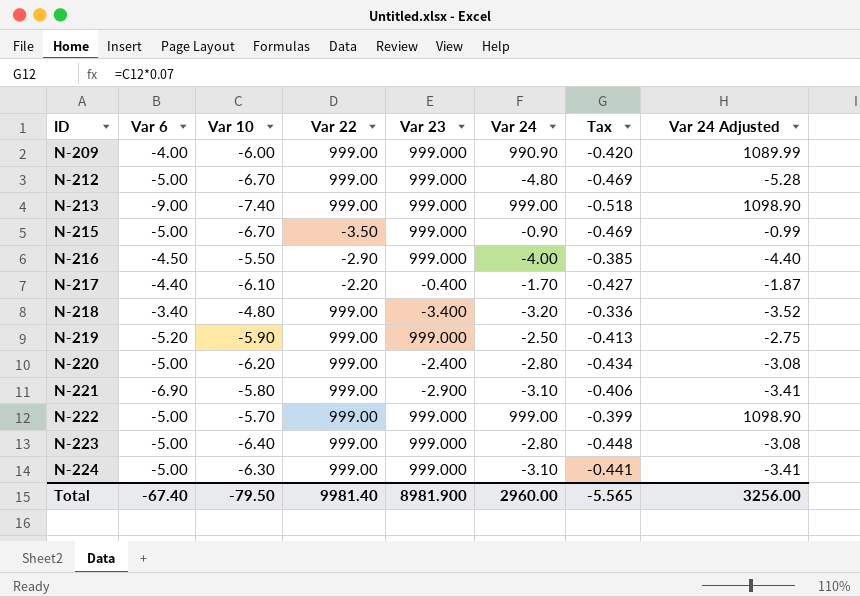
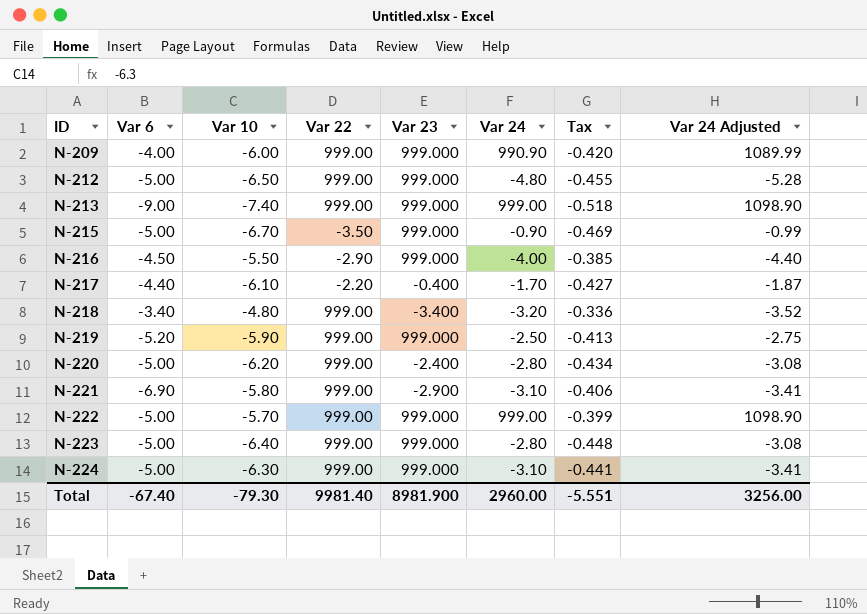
N-212 | Var 10: -6.70 -> -6.50
N-212 | Tax: -0.469 -> -0.455
Total | Var 10: -79.50 -> -79.30
Total | Tax: -5.565 -> -5.551

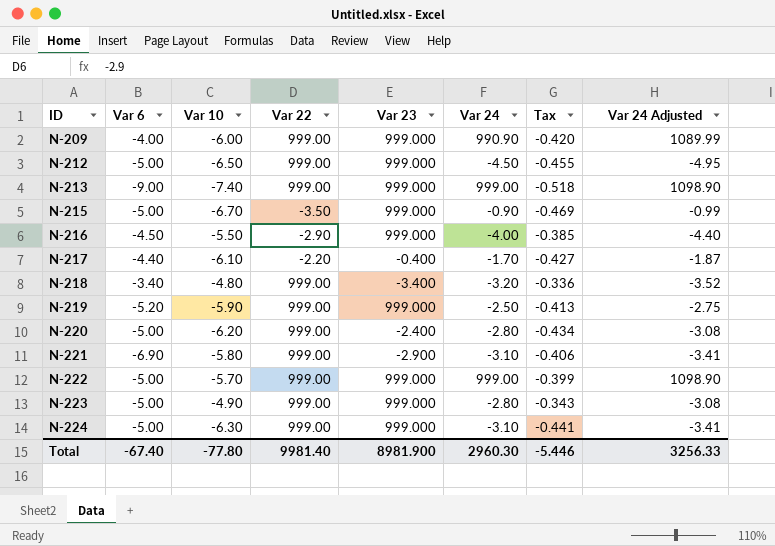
N-212 | Var 24: -4.80 -> -4.50
N-212 | Var 24 Adjusted: -5.28 -> -4.95
N-223 | Var 10: -6.40 -> -4.90
N-223 | Tax: -0.448 -> -0.343
Total | Var 10: -79.30 -> -77.80
Total | Var 24: 2960.00 -> 2960.30
Total | Tax: -5.551 -> -5.446
Total | Var 24 Adjusted: 3256.00 -> 3256.33

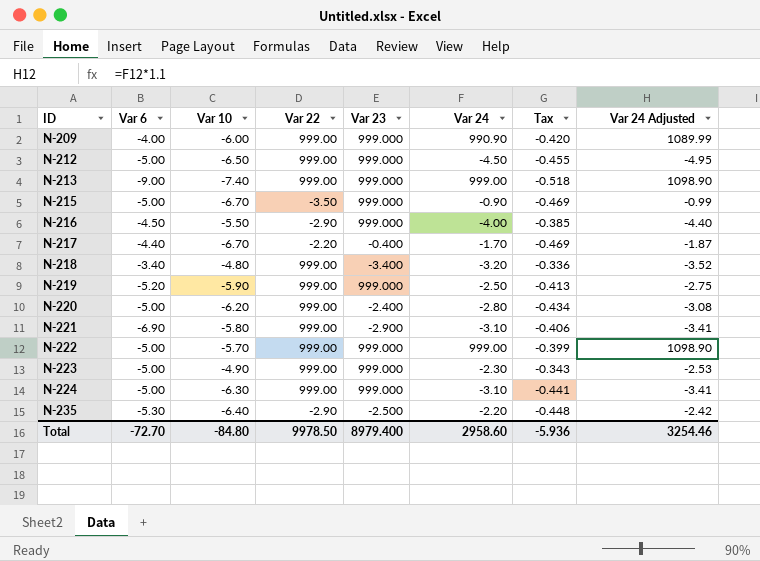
N-217 | Var 10: -6.10 -> -6.70
N-217 | Tax: -0.427 -> -0.469
N-223 | Var 24: -2.80 -> -2.30
N-223 | Var 24 Adjusted: -3.08 -> -2.53
row N-235: none -> -5.30 | -6.40 | -2.90 | -2.500 | -2.20 | -0.448 | -2.42
Total | Var 6: -67.40 -> -72.70
Total | Var 10: -77.80 -> -84.80
Total | Var 22: 9981.40 -> 9978.50
Total | Var 23: 8981.900 -> 8979.400
Total | Var 24: 2960.30 -> 2958.60
Total | Tax: -5.446 -> -5.936
Total | Var 24 Adjusted: 3256.33 -> 3254.46

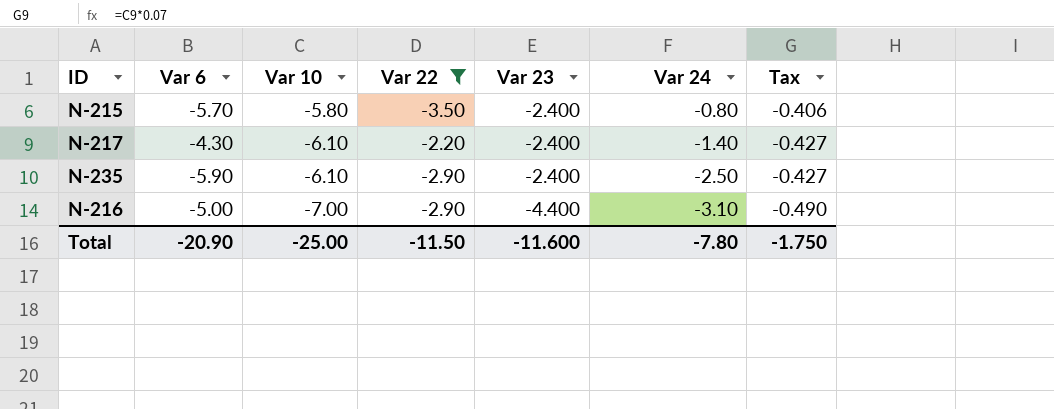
filter: none -> Var 22 != 999.00
row order: ID ascending -> Var 10 descending
column Var 24 Adjusted | formula: [Var 24] * 1.1 -> none
N-215 | Var 6: -5.00 -> -5.70
N-215 | Var 10: -6.70 -> -5.80
N-215 | Var 23: 999.000 -> -2.400
N-215 | Var 24: -0.90 -> -0.80
N-215 | Tax: -0.469 -> -0.406
N-217 | Var 6: -4.40 -> -4.30
N-217 | Var 10: -6.70 -> -6.10
N-217 | Var 23: -0.400 -> -2.400
N-217 | Var 24: -1.70 -> -1.40
N-217 | Tax: -0.469 -> -0.427
N-235 | Var 6: -5.30 -> -5.90
N-235 | Var 10: -6.40 -> -6.10
N-235 | Var 23: -2.500 -> -2.400
N-235 | Var 24: -2.20 -> -2.50
N-235 | Tax: -0.448 -> -0.427
N-216 | Var 6: -4.50 -> -5.00
N-216 | Var 10: -5.50 -> -7.00
N-216 | Var 23: 999.000 -> -4.400
N-216 | Var 24: -4.00 -> -3.10
N-216 | Tax: -0.385 -> -0.490
Total | Var 6: -72.70 -> -20.90
Total | Var 10: -84.80 -> -25.00
Total | Var 22: 9978.50 -> -11.50
Total | Var 23: 8979.400 -> -11.600
Total | Var 24: 2958.60 -> -7.80
Total | Tax: -5.936 -> -1.750

